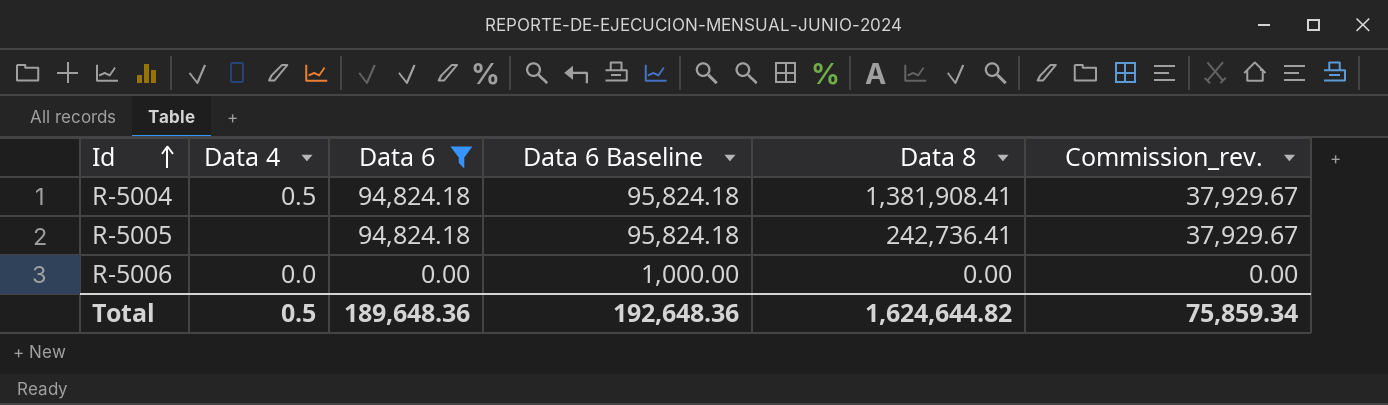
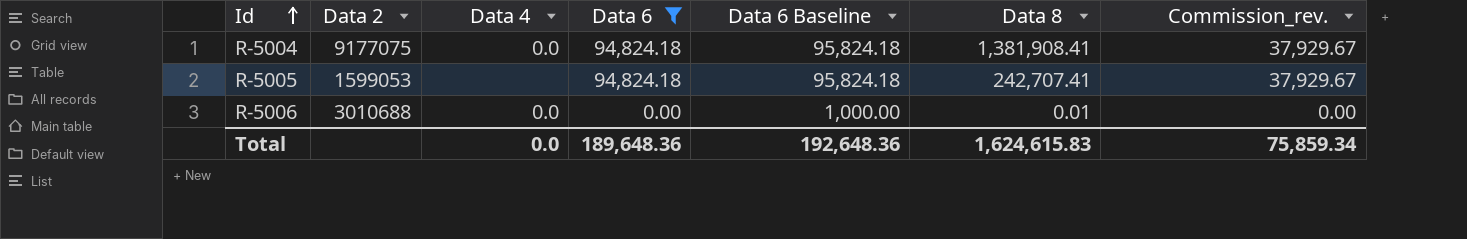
column Data 2 | position: none -> 2
R-5004 | Data 4: 0.5 -> 0.0
R-5005 | Data 8: 242,736.41 -> 242,707.41
R-5006 | Data 8: 0.00 -> 0.01
Total | Data 4: 0.5 -> 0.0
Total | Data 8: 1,624,644.82 -> 1,624,615.83

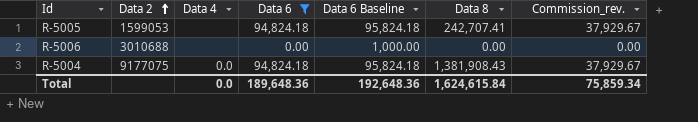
row order: Id ascending -> Data 2 ascending
R-5006 | Data 4: 0.0 -> none
R-5006 | Data 8: 0.01 -> 0.00
R-5004 | Data 8: 1,381,908.41 -> 1,381,908.43
Total | Data 8: 1,624,615.83 -> 1,624,615.84

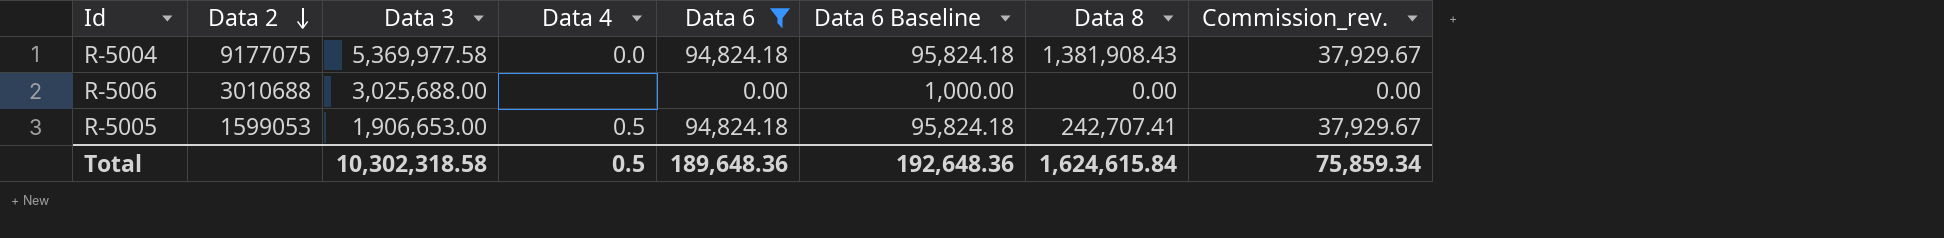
row order: Data 2 ascending -> Data 2 descending
column Data 3 | position: none -> 3
R-5005 | Data 4: none -> 0.5
Total | Data 4: 0.0 -> 0.5

